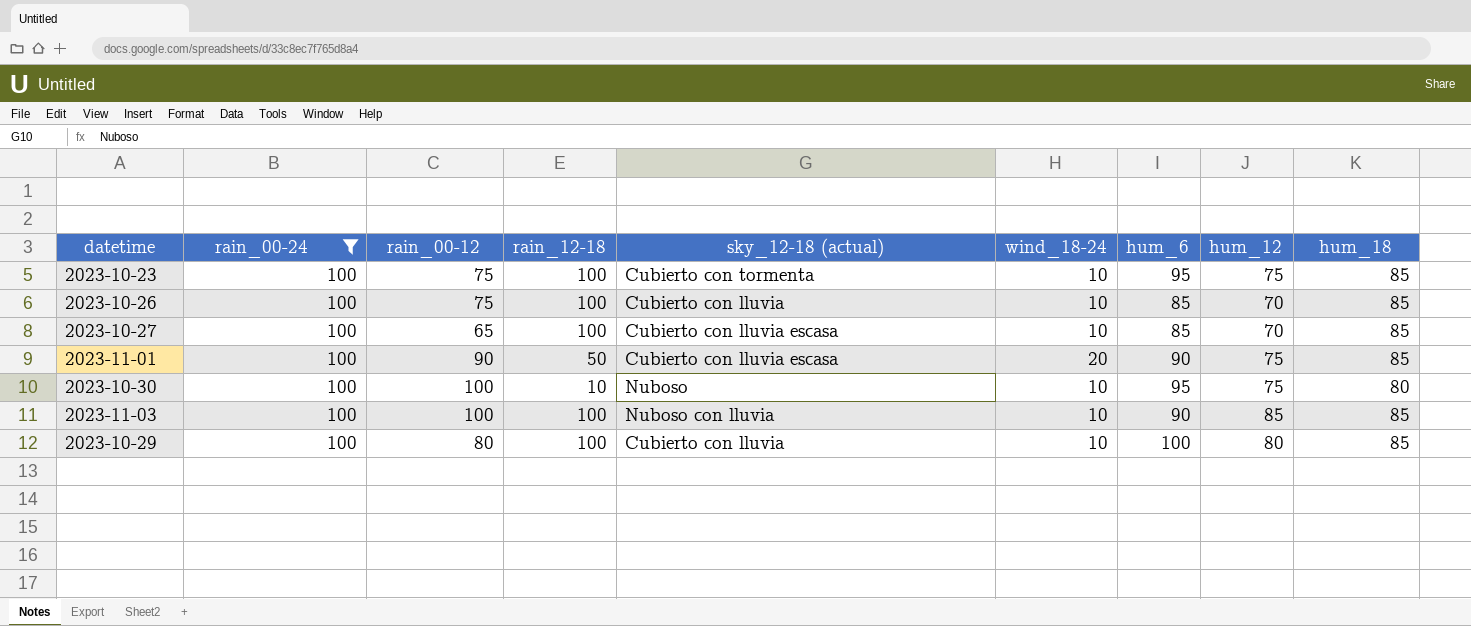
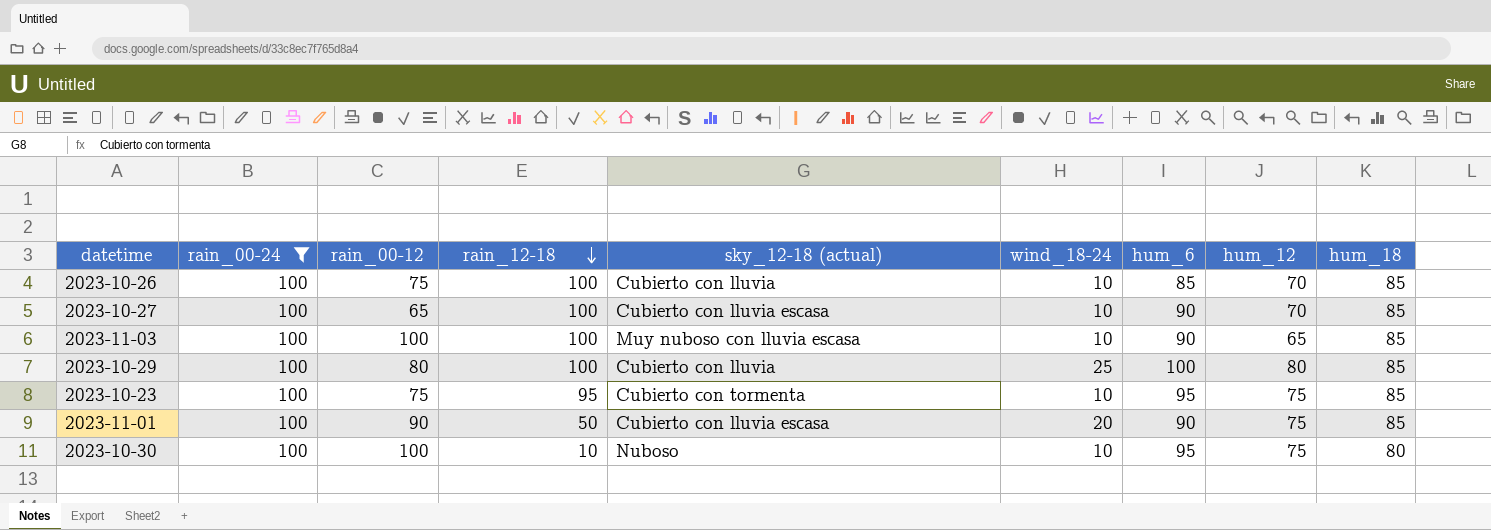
row order: none -> rain_12-18 descending
2023-10-27 | hum_6: 85 -> 90
2023-11-03 | sky_12-18 (actual): Nuboso con lluvia -> Muy nuboso con lluvia escasa
2023-11-03 | hum_12: 85 -> 65
2023-10-29 | wind_18-24: 10 -> 25
2023-10-23 | rain_12-18: 100 -> 95

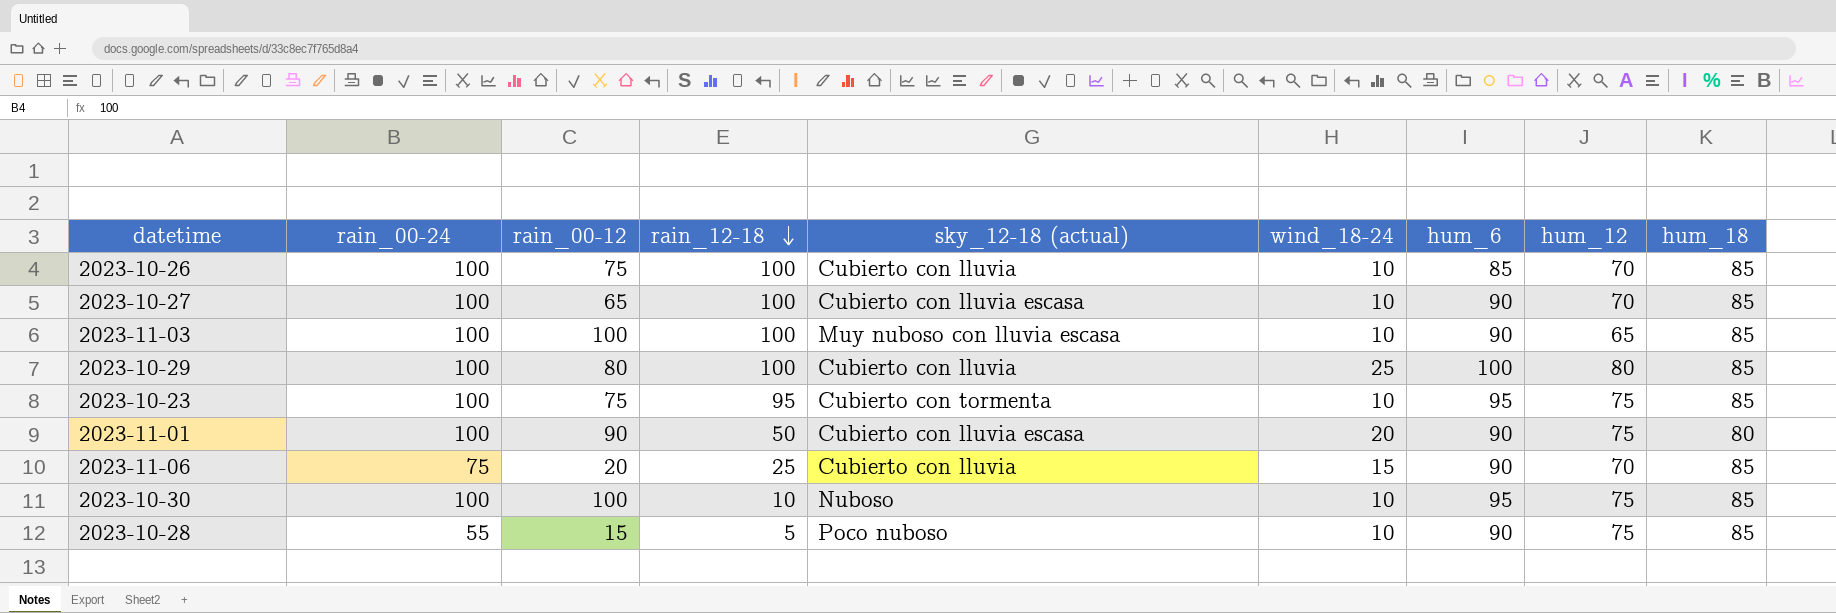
filter: rain_00-24 = 100 -> none
2023-11-01 | hum_18: 85 -> 80
2023-10-30 | hum_18: 80 -> 85

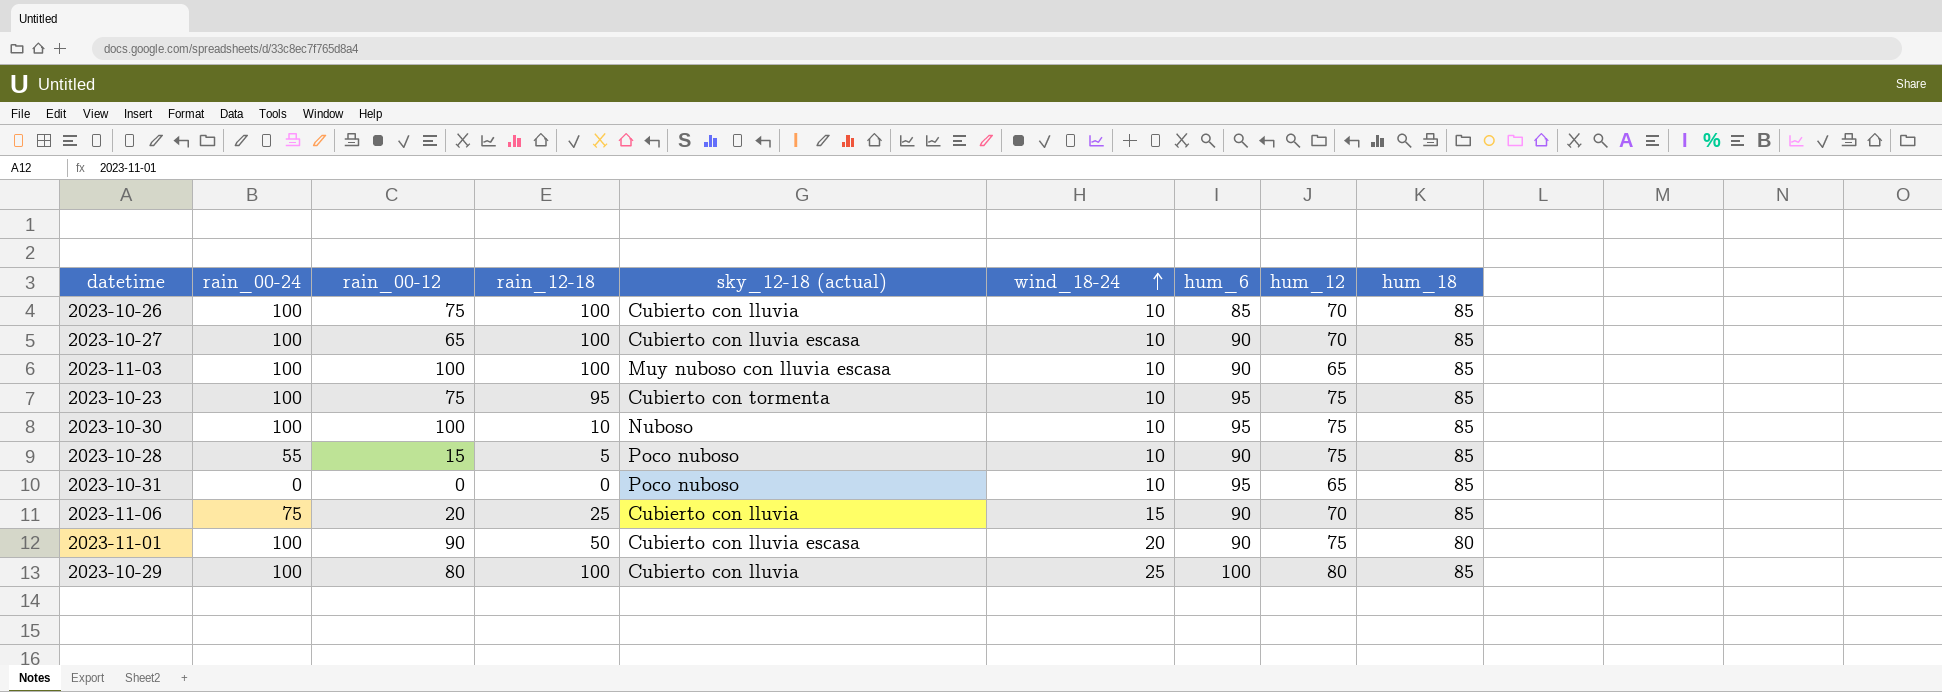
row order: rain_12-18 descending -> wind_18-24 ascending
row 2023-10-31: none -> 0 | 0 | 0 | Poco nuboso | 10 | 95 | 65 | 85

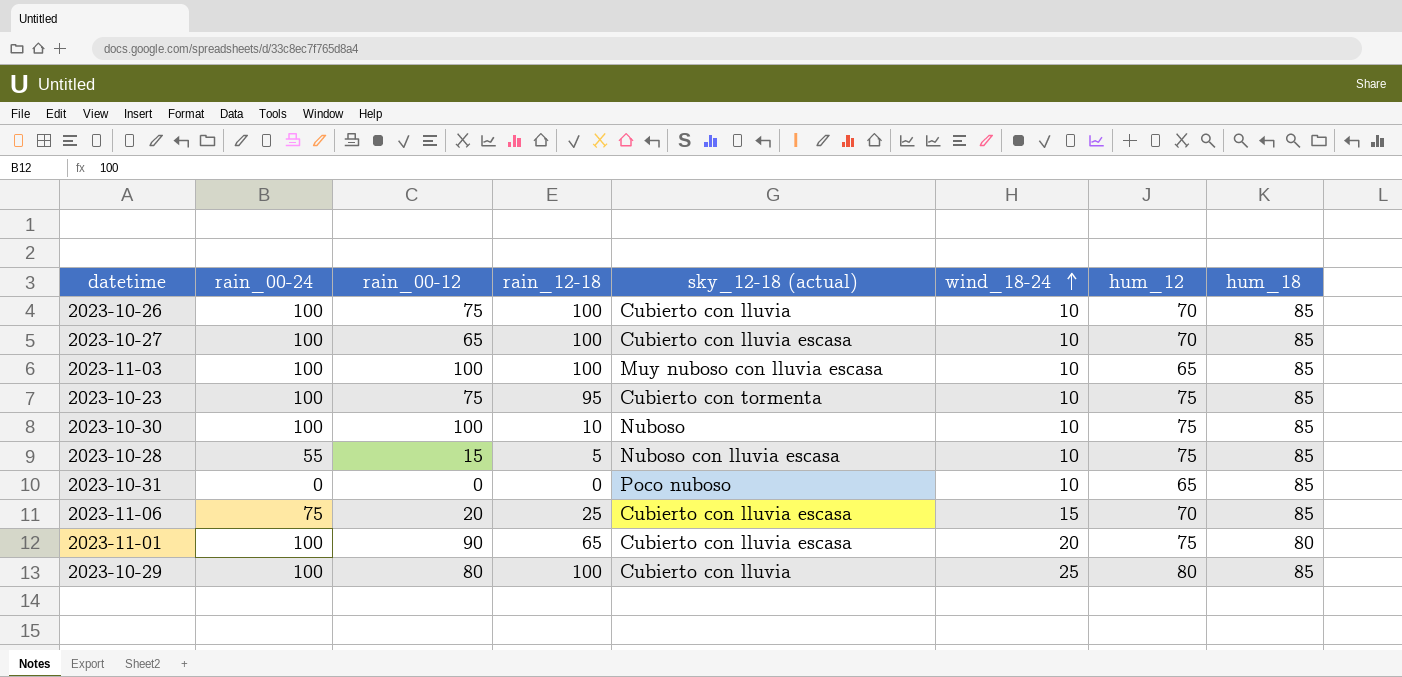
column hum_6 | position: 7 -> none
2023-10-28 | sky_12-18 (actual): Poco nuboso -> Nuboso con lluvia escasa
2023-11-06 | sky_12-18 (actual): Cubierto con lluvia -> Cubierto con lluvia escasa
2023-11-01 | rain_12-18: 50 -> 65

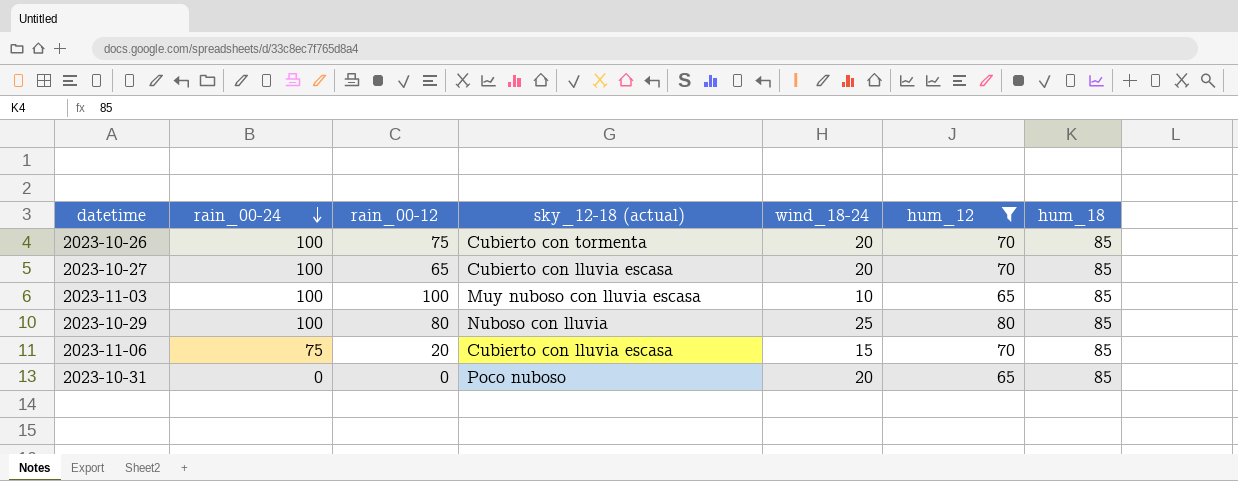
filter: none -> hum_12 != 75
row order: wind_18-24 ascending -> rain_00-24 descending
column rain_12-18 | position: 4 -> none
2023-10-26 | sky_12-18 (actual): Cubierto con lluvia -> Cubierto con tormenta
2023-10-26 | wind_18-24: 10 -> 20
2023-10-27 | wind_18-24: 10 -> 20
2023-10-29 | sky_12-18 (actual): Cubierto con lluvia -> Nuboso con lluvia
2023-10-31 | wind_18-24: 10 -> 20

